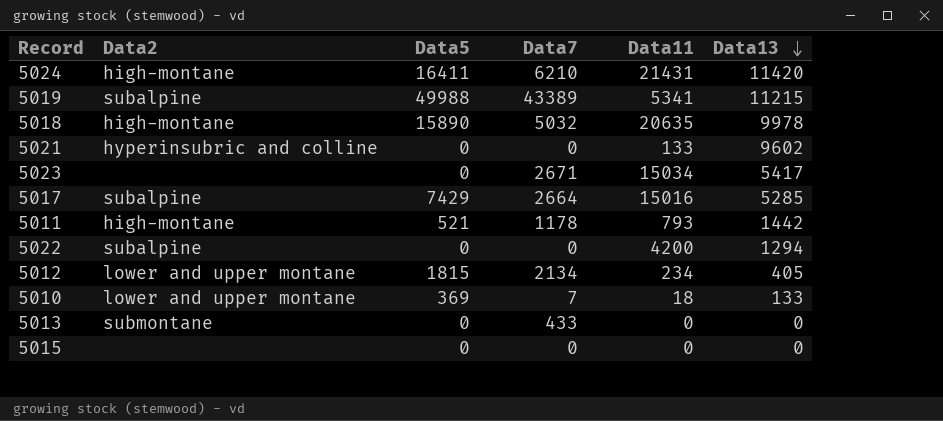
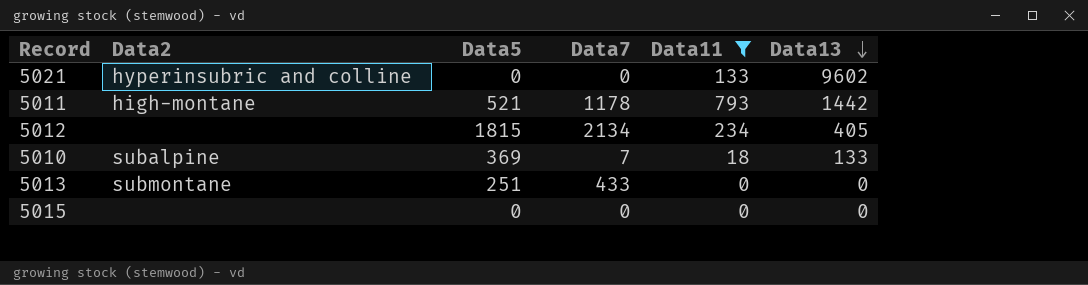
filter: none -> Data11 <= 793
5012 | Data2: lower and upper montane -> none
5010 | Data2: lower and upper montane -> subalpine
5013 | Data5: 0 -> 251

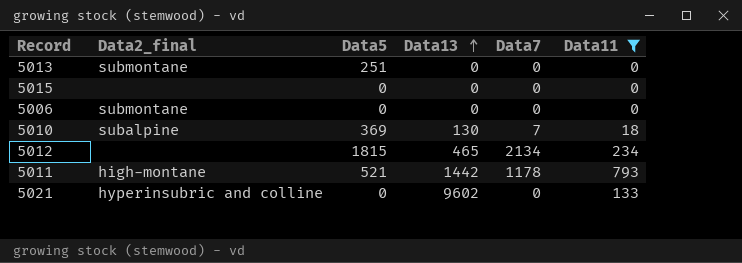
row order: Data13 descending -> Data13 ascending
column name: Data2 -> Data2_final
column Data13 | position: 6 -> 4
5013 | Data7: 433 -> 0
row 5006: none -> submontane | 0 | 0 | 0 | 0
5010 | Data13: 133 -> 130
5012 | Data13: 405 -> 465

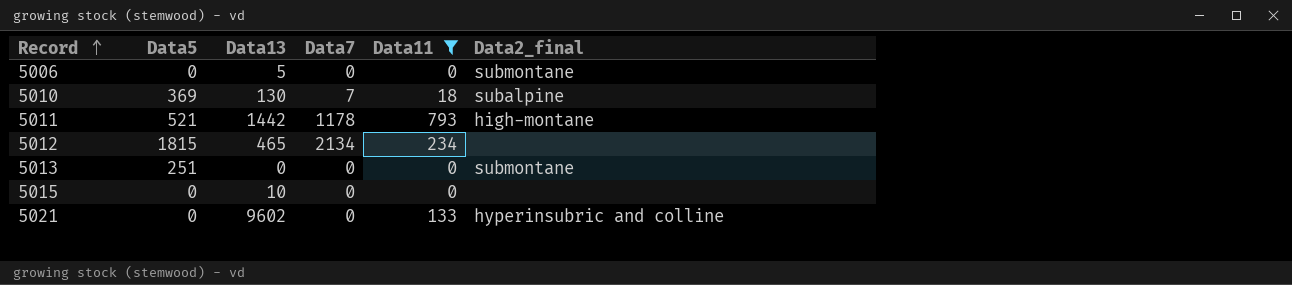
row order: Data13 ascending -> Record ascending
column Data2_final | position: 2 -> 6
5006 | Data13: 0 -> 5
5015 | Data13: 0 -> 10

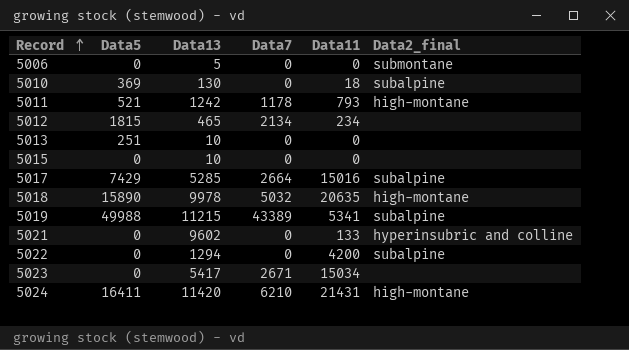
filter: Data11 <= 793 -> none
5010 | Data7: 7 -> 0
5011 | Data13: 1442 -> 1242
5013 | Data13: 0 -> 10
5013 | Data2_final: submontane -> none

